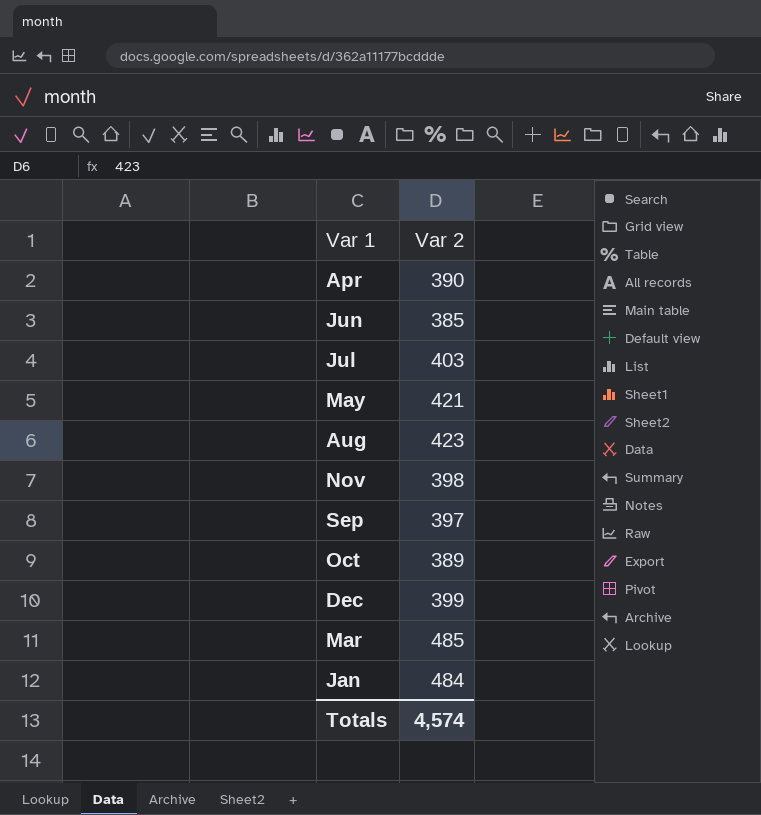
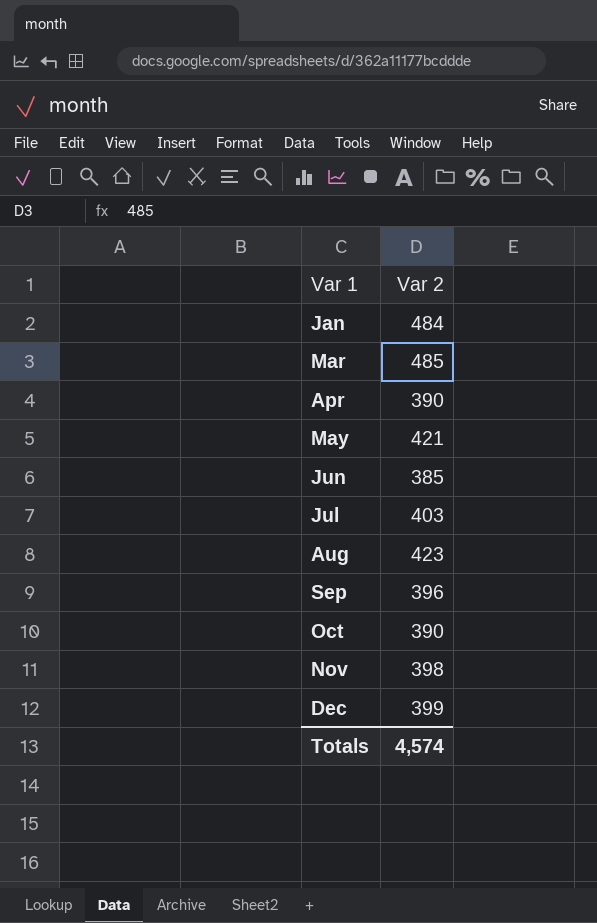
row order: none -> Var 1 ascending
Sep | Var 2: 397 -> 396
Oct | Var 2: 389 -> 390

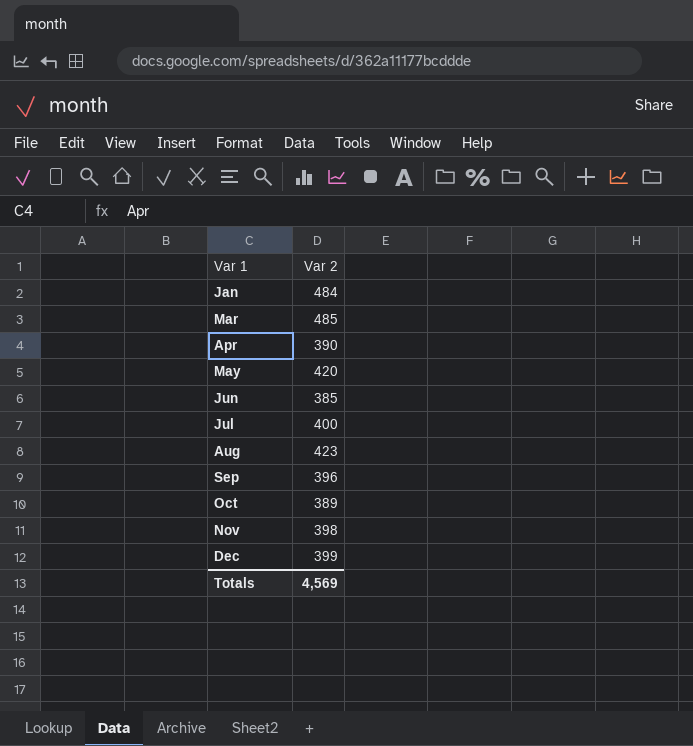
May | Var 2: 421 -> 420
Jul | Var 2: 403 -> 400
Oct | Var 2: 390 -> 389
Totals | Var 2: 4,574 -> 4,569

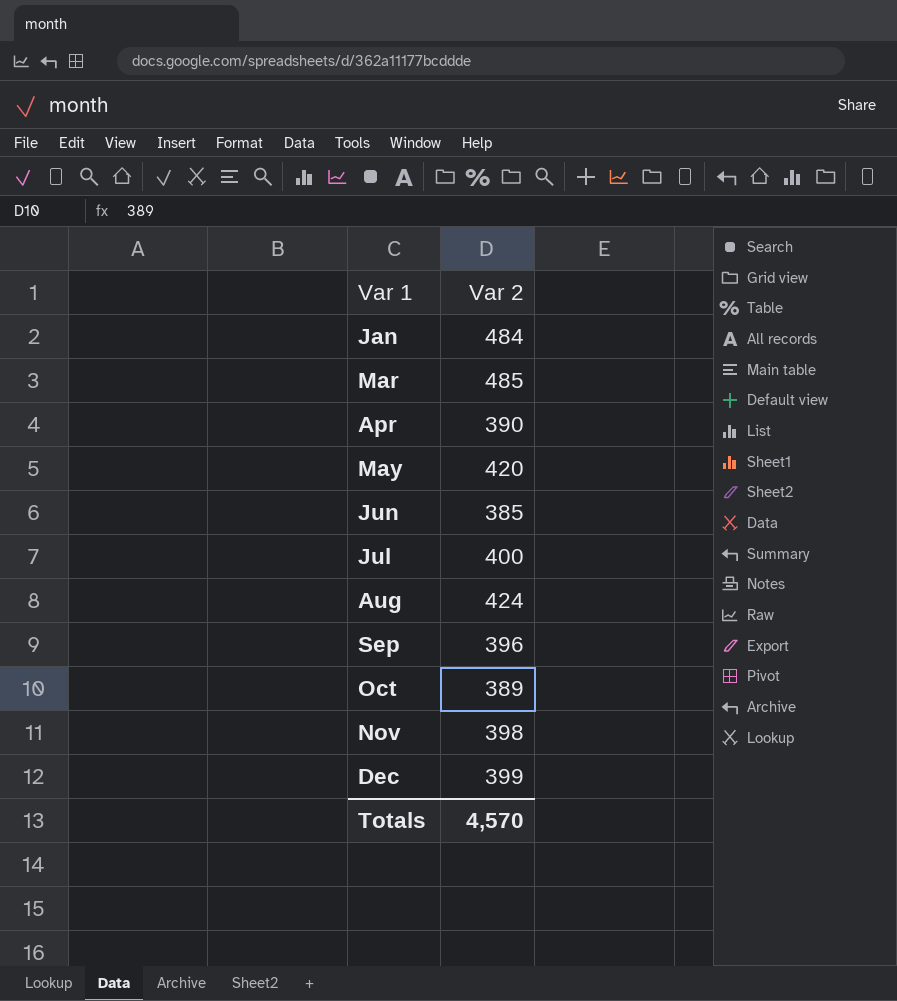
Aug | Var 2: 423 -> 424
Totals | Var 2: 4,569 -> 4,570

